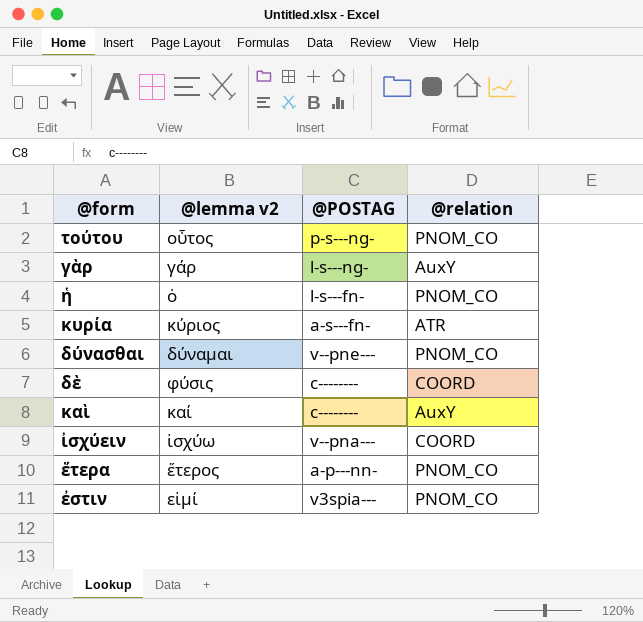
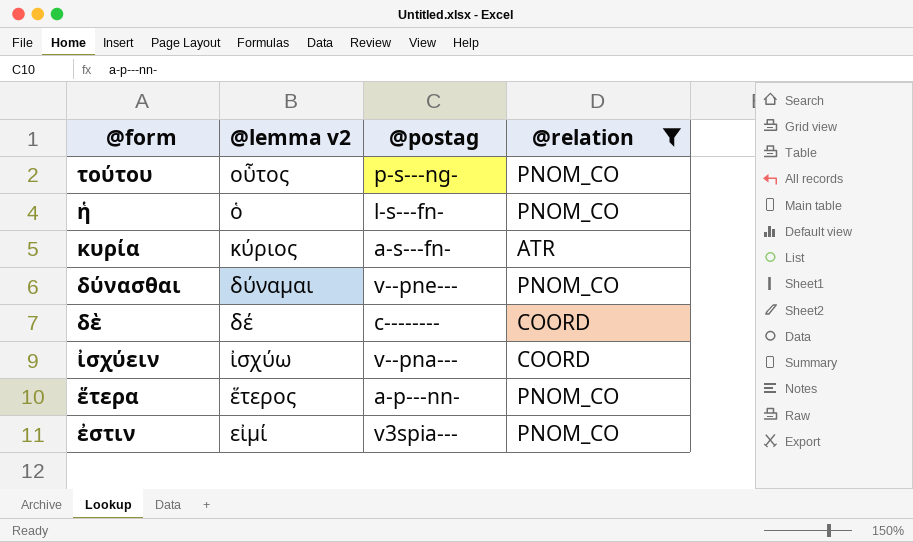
filter: none -> @relation != AuxY
column name: @POSTAG -> @postag
δὲ | @lemma v2: φύσις -> δέ

